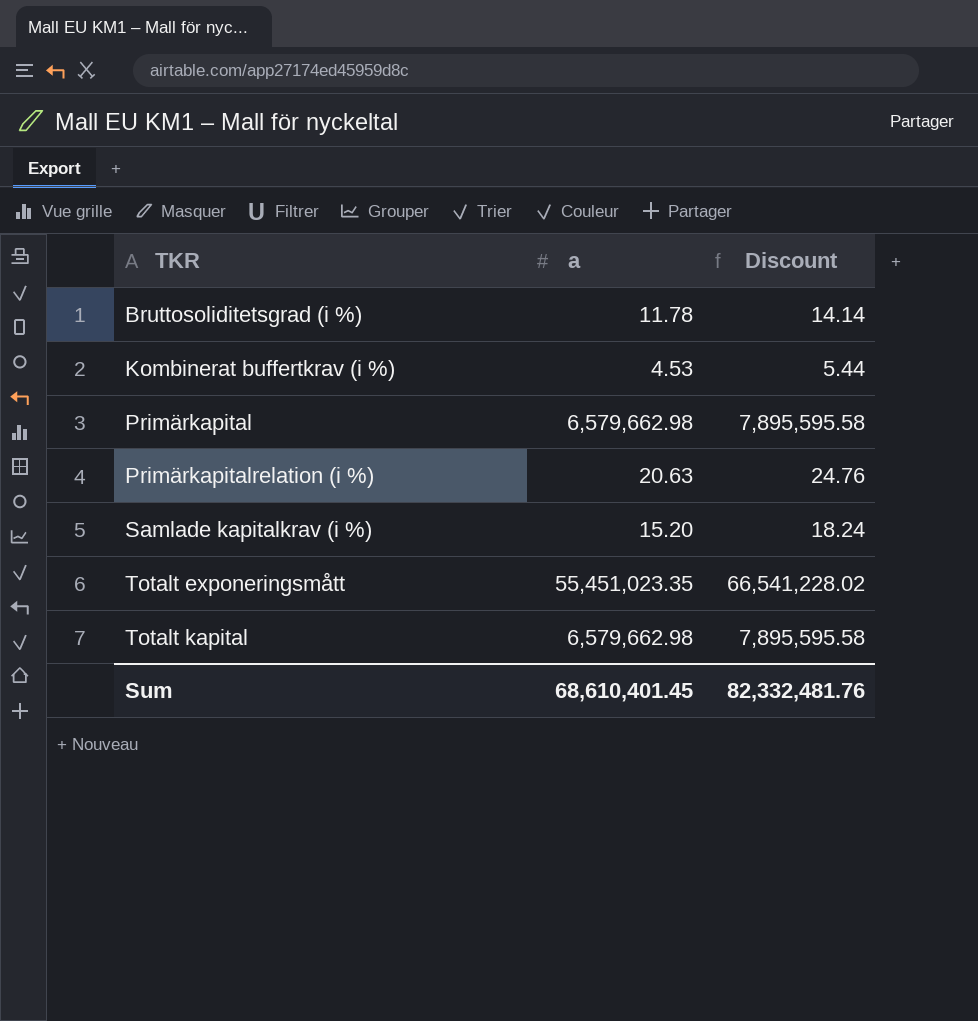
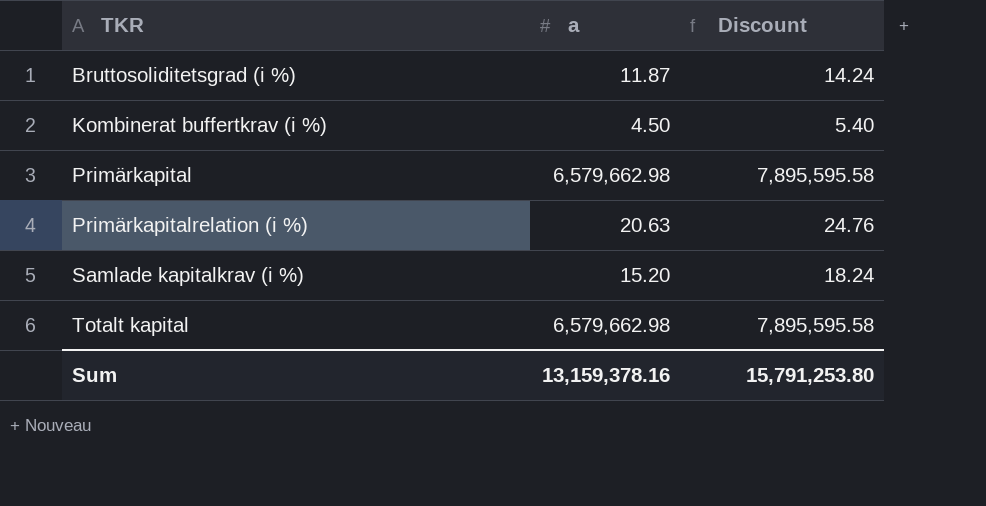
row Totalt exponeringsmått: 55,451,023.35 | 66,541,228.02 -> none
Bruttosoliditetsgrad (i %) | a: 11.78 -> 11.87
Bruttosoliditetsgrad (i %) | Discount: 14.14 -> 14.24
Kombinerat buffertkrav (i %) | a: 4.53 -> 4.50
Kombinerat buffertkrav (i %) | Discount: 5.44 -> 5.40
Sum | a: 68,610,401.45 -> 13,159,378.16
Sum | Discount: 82,332,481.76 -> 15,791,253.80

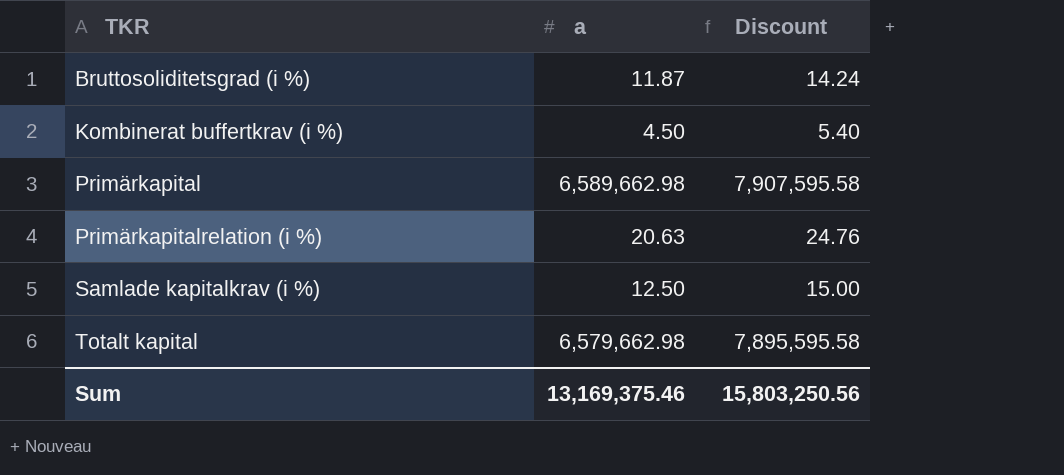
Primärkapital | a: 6,579,662.98 -> 6,589,662.98
Primärkapital | Discount: 7,895,595.58 -> 7,907,595.58
Samlade kapitalkrav (i %) | a: 15.20 -> 12.50
Samlade kapitalkrav (i %) | Discount: 18.24 -> 15.00
Sum | a: 13,159,378.16 -> 13,169,375.46
Sum | Discount: 15,791,253.80 -> 15,803,250.56

